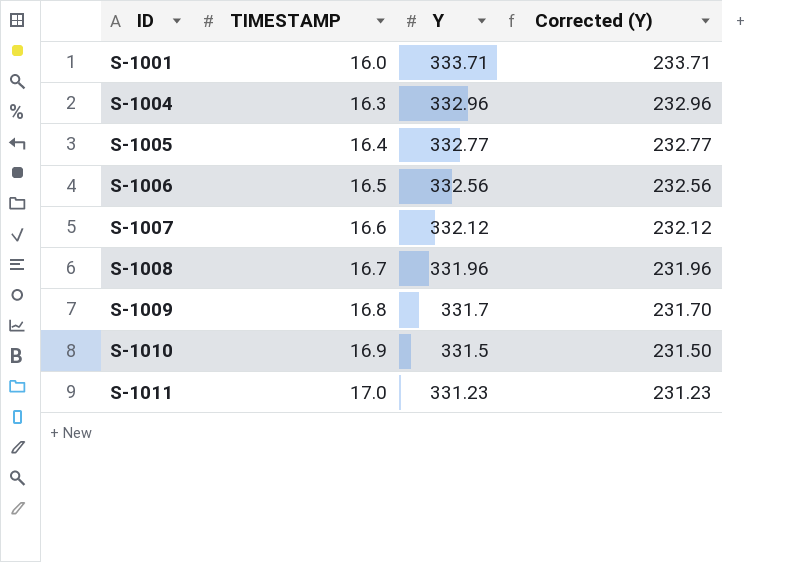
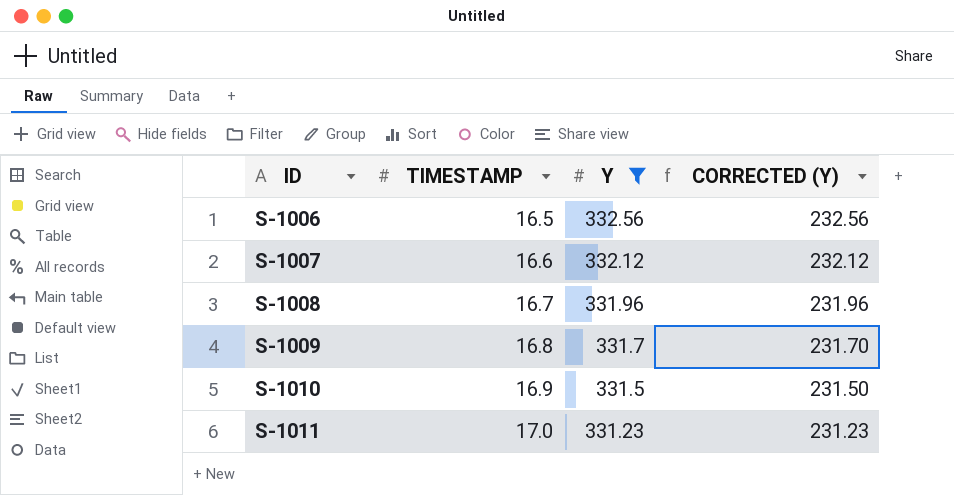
filter: none -> Y <= 332.56
column name: Corrected (Y) -> CORRECTED (Y)

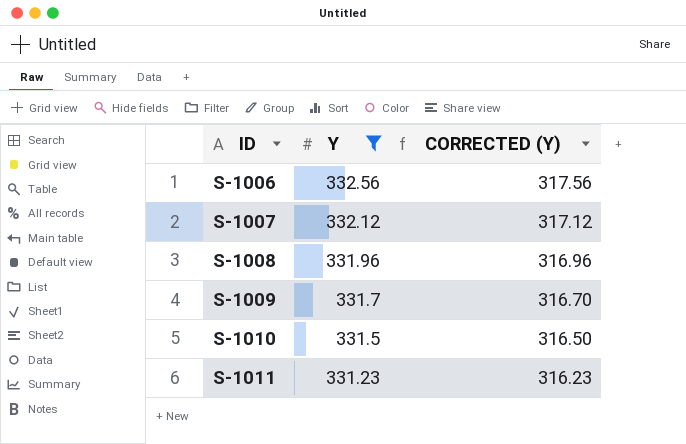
column TIMESTAMP | position: 2 -> none
column CORRECTED (Y) | formula: [Y] - 100 -> [Y] - 15

